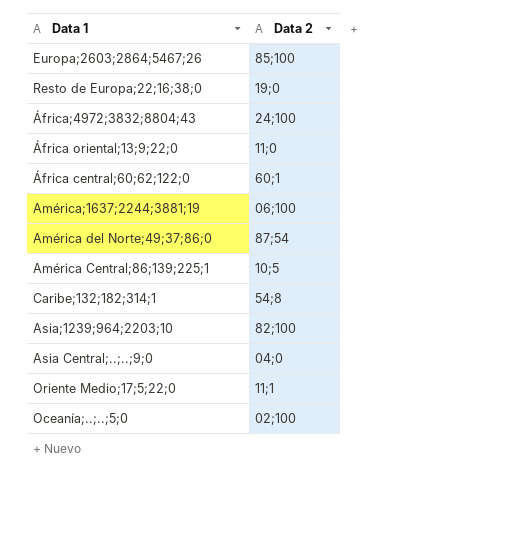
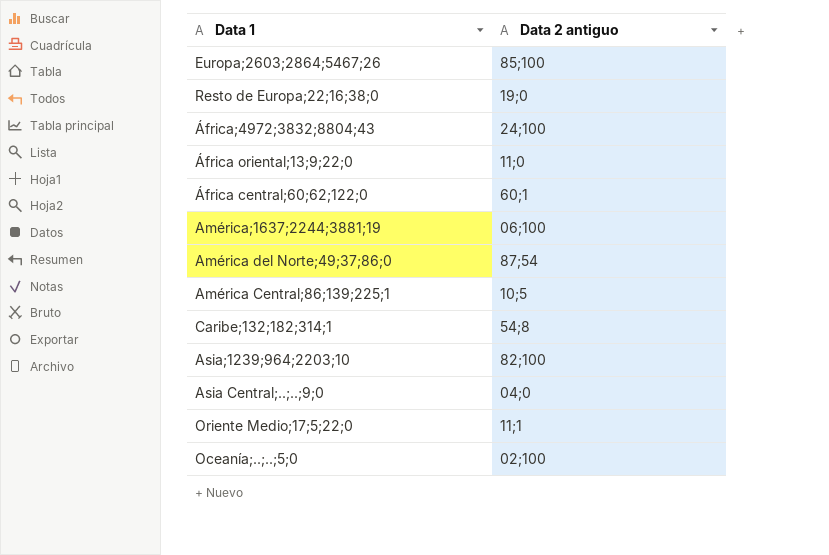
column name: Data 2 -> Data 2 antiguo

